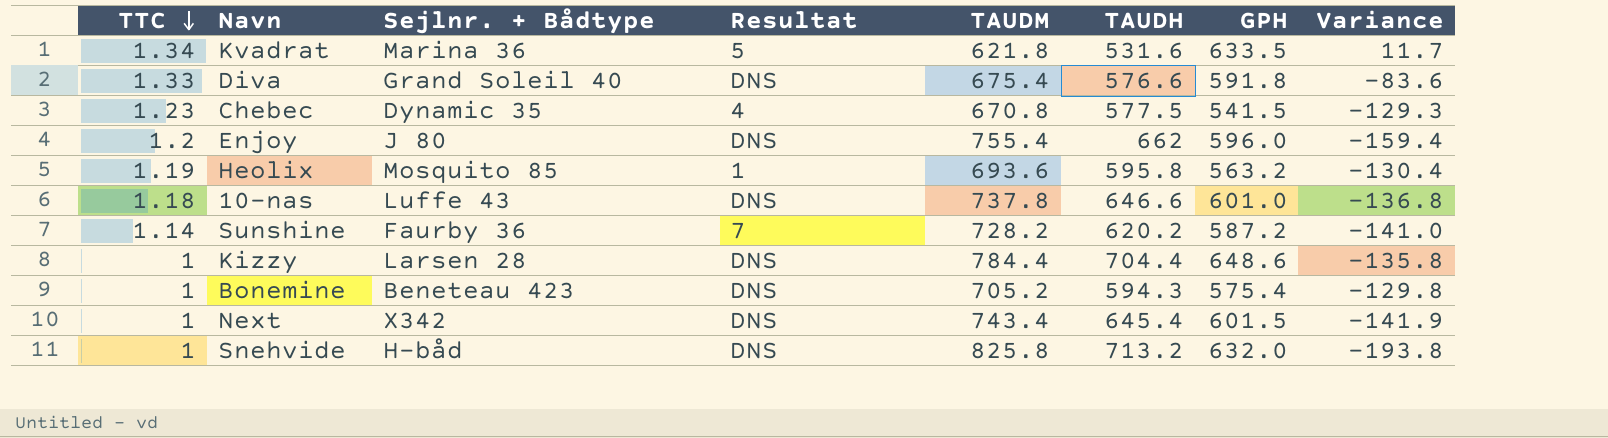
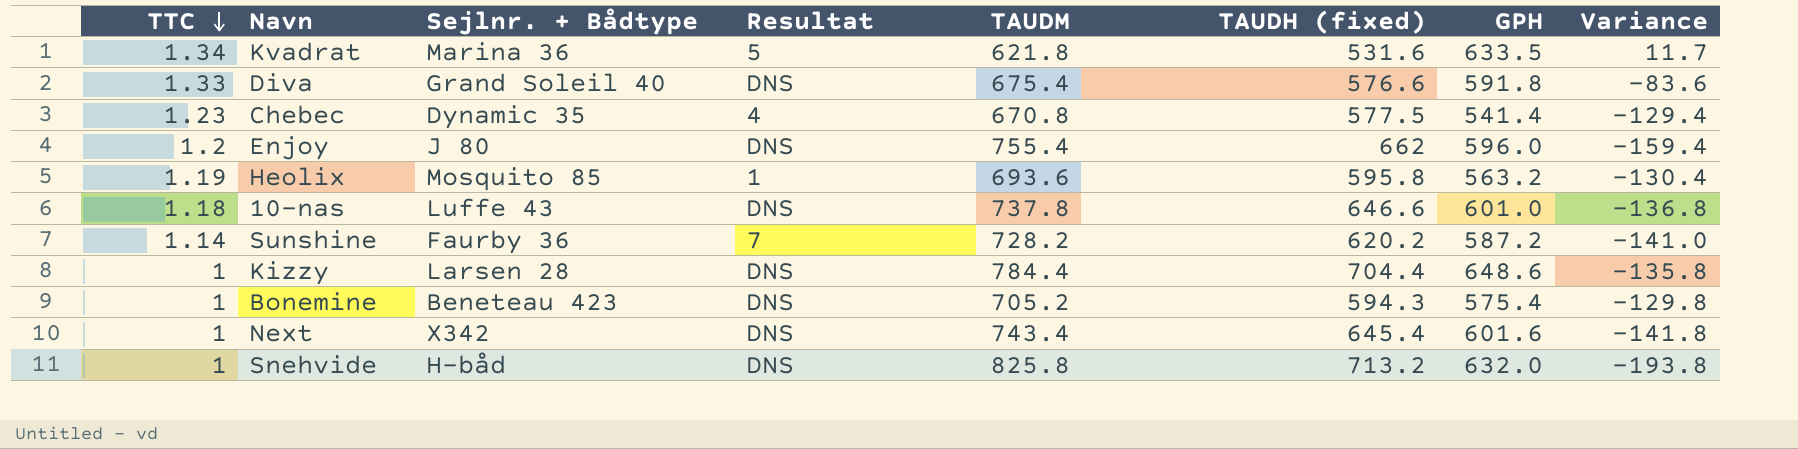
column name: TAUDH -> TAUDH (fixed)
Chebec | GPH: 541.5 -> 541.4
Chebec | Variance: -129.3 -> -129.4
Next | GPH: 601.5 -> 601.6
Next | Variance: -141.9 -> -141.8

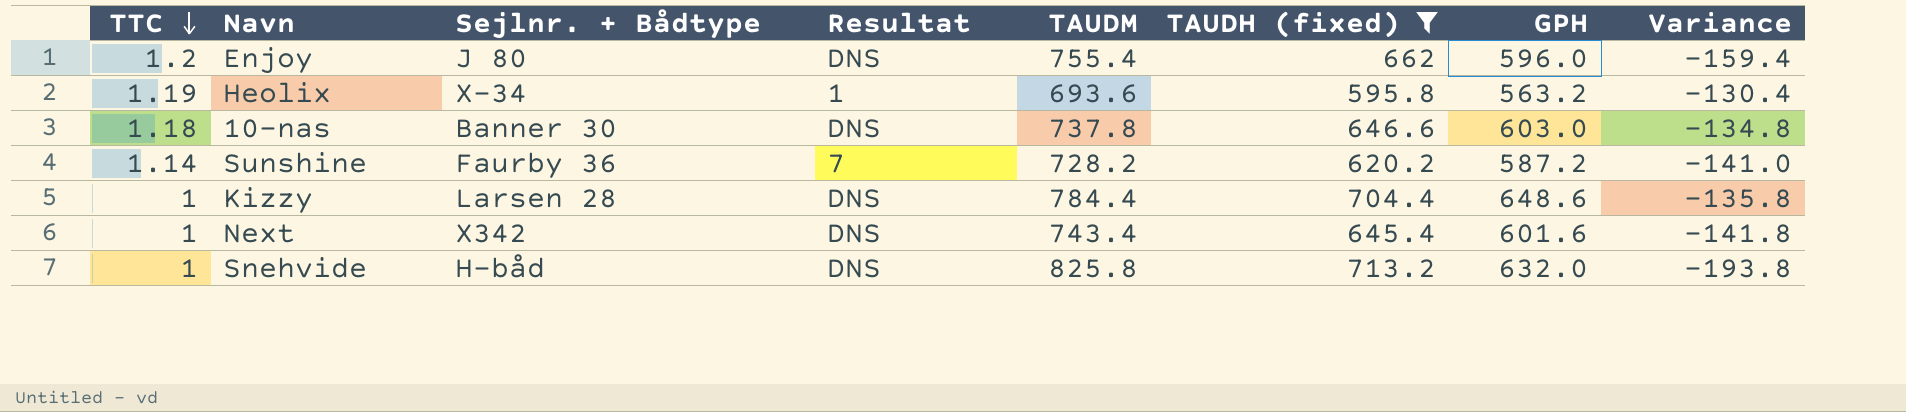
filter: none -> TAUDH (fixed) >= 595.8
Heolix | Sejlnr. + Bådtype: Mosquito 85 -> X-34
10-nas | Sejlnr. + Bådtype: Luffe 43 -> Banner 30
10-nas | GPH: 601.0 -> 603.0
10-nas | Variance: -136.8 -> -134.8

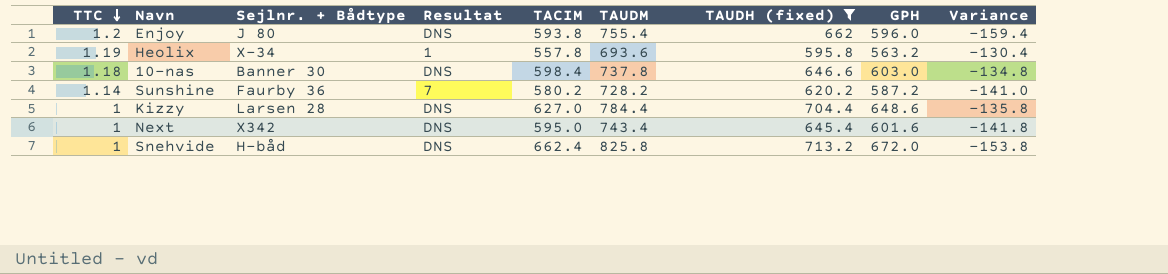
column TACIM | position: none -> 5
Snehvide | GPH: 632.0 -> 672.0
Snehvide | Variance: -193.8 -> -153.8

